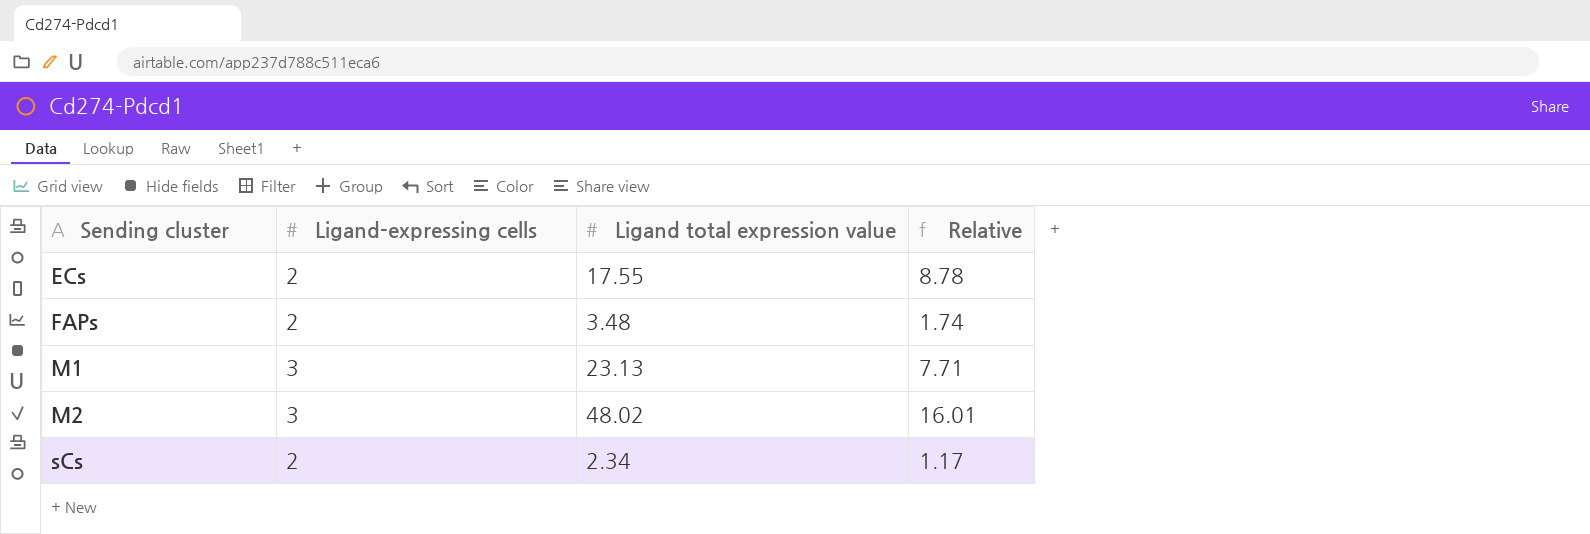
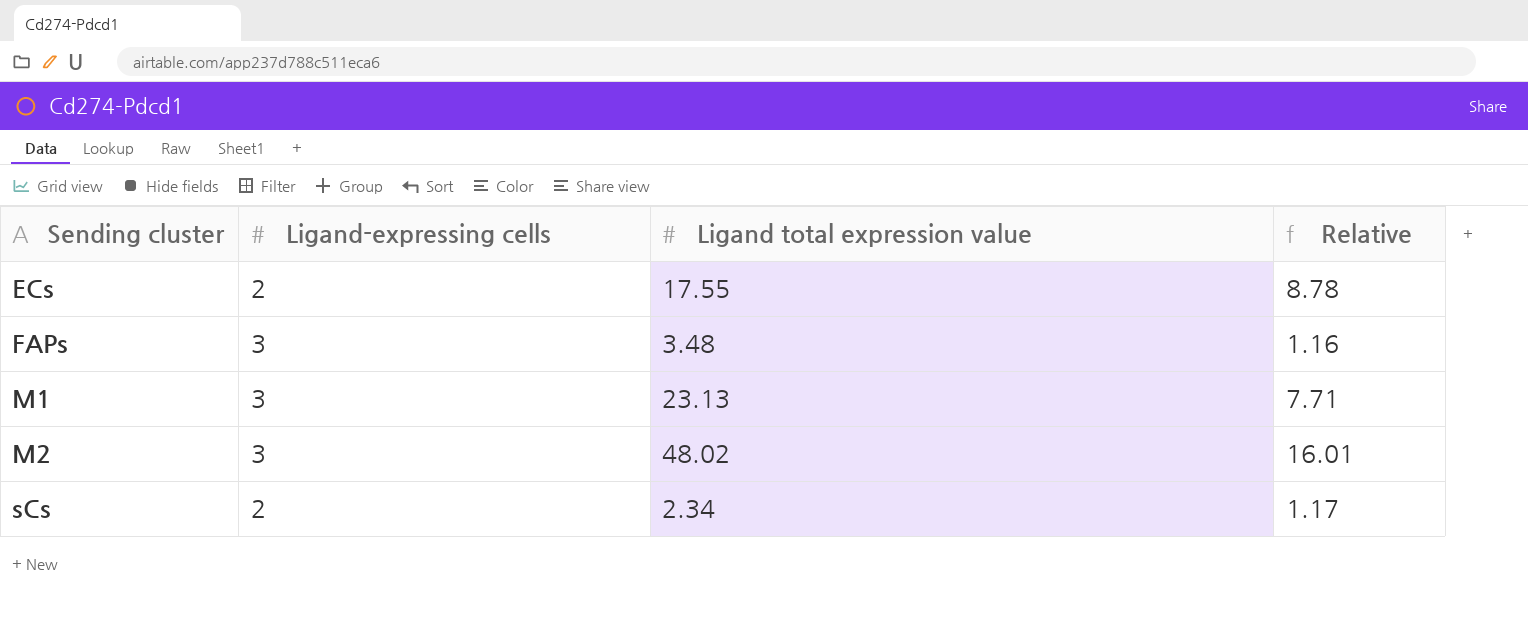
FAPs | Ligand-expressing cells: 2 -> 3
FAPs | Relative: 1.74 -> 1.16

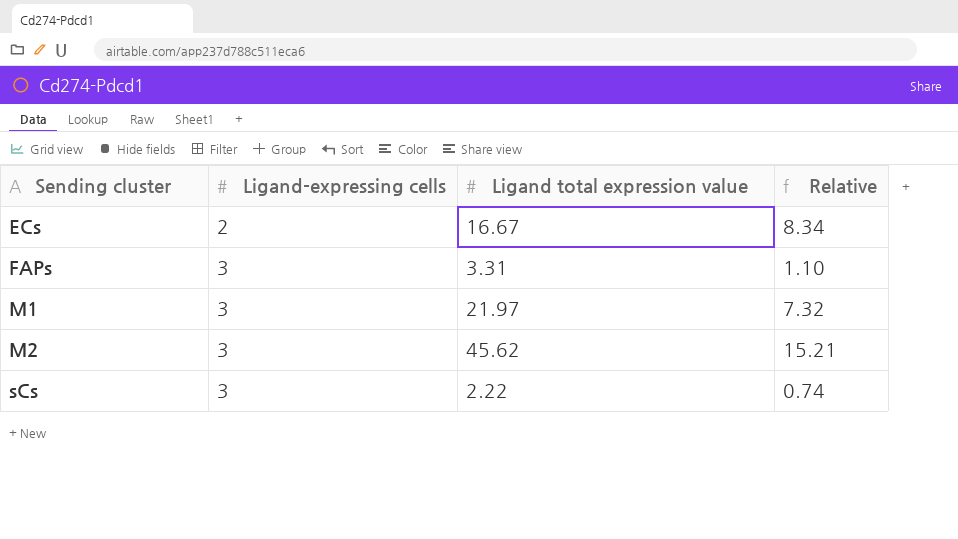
ECs | Ligand total expression value: 17.55 -> 16.67
ECs | Relative: 8.78 -> 8.34
FAPs | Ligand total expression value: 3.48 -> 3.31
FAPs | Relative: 1.16 -> 1.10
M1 | Ligand total expression value: 23.13 -> 21.97
M1 | Relative: 7.71 -> 7.32
M2 | Ligand total expression value: 48.02 -> 45.62
M2 | Relative: 16.01 -> 15.21
sCs | Ligand-expressing cells: 2 -> 3
sCs | Ligand total expression value: 2.34 -> 2.22
sCs | Relative: 1.17 -> 0.74

